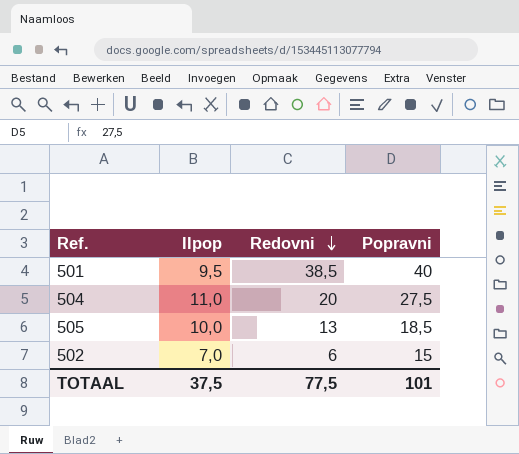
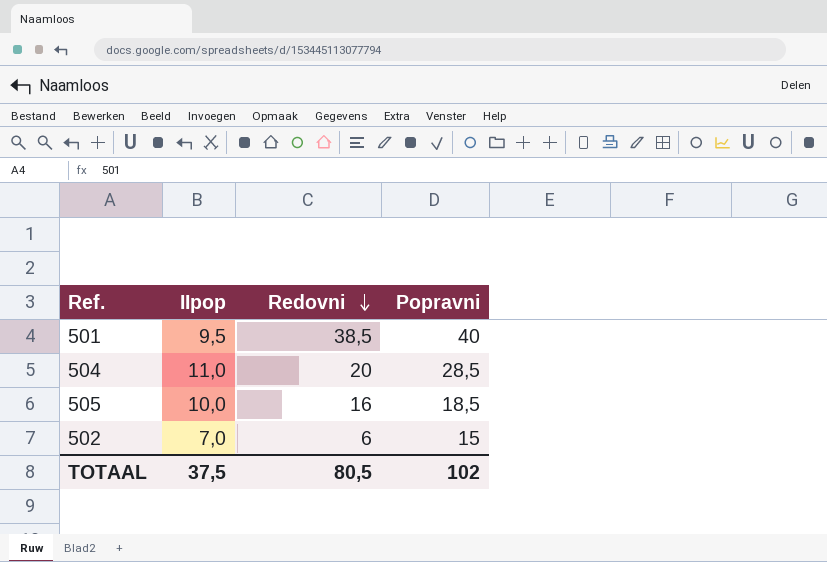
504 | Popravni: 27,5 -> 28,5
505 | Redovni: 13 -> 16
TOTAAL | Redovni: 77,5 -> 80,5
TOTAAL | Popravni: 101 -> 102

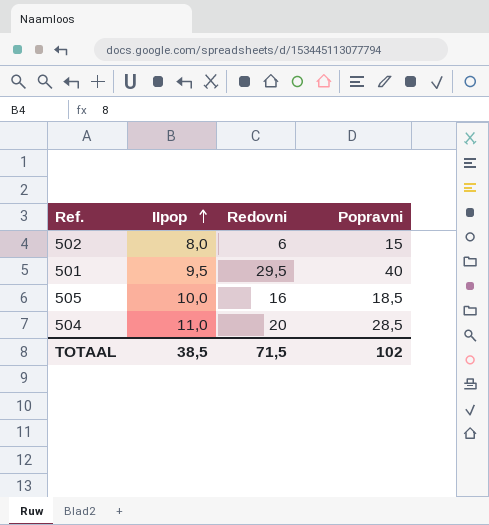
row order: Redovni descending -> IIpop ascending
502 | IIpop: 7,0 -> 8,0
501 | Redovni: 38,5 -> 29,5
TOTAAL | IIpop: 37,5 -> 38,5
TOTAAL | Redovni: 80,5 -> 71,5

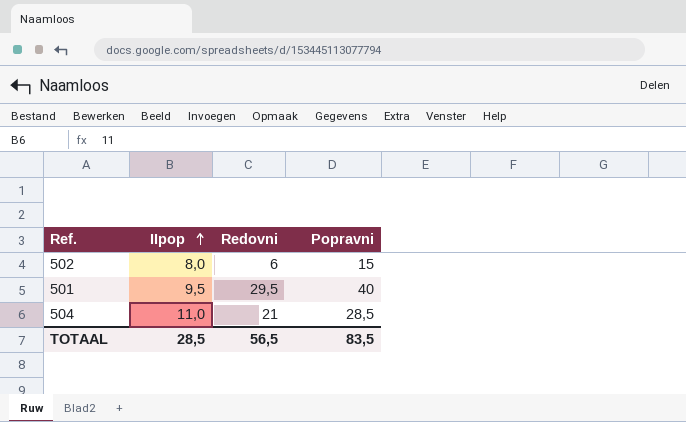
row 505: 10,0 | 16 | 18,5 -> none
504 | Redovni: 20 -> 21
TOTAAL | IIpop: 38,5 -> 28,5
TOTAAL | Redovni: 71,5 -> 56,5
TOTAAL | Popravni: 102 -> 83,5

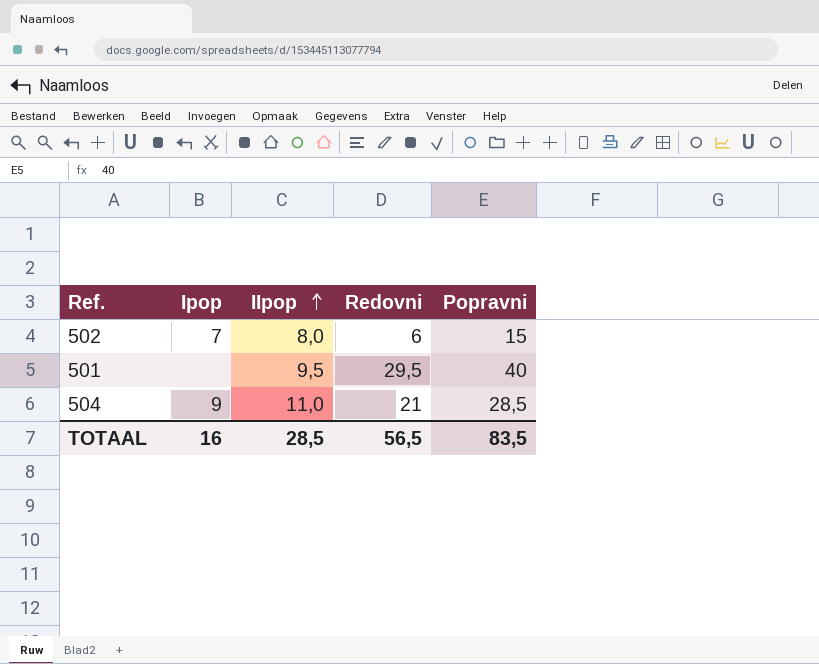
column Ipop | position: none -> 2

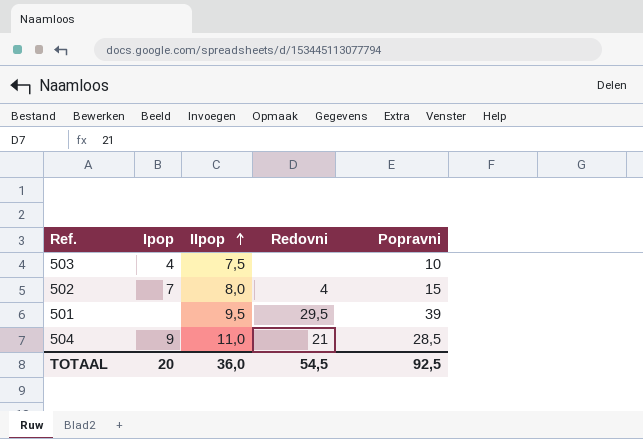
row 503: none -> 4 | 7,5 | none | 10
502 | Redovni: 6 -> 4
501 | Popravni: 40 -> 39
TOTAAL | Ipop: 16 -> 20
TOTAAL | IIpop: 28,5 -> 36,0
TOTAAL | Redovni: 56,5 -> 54,5
TOTAAL | Popravni: 83,5 -> 92,5

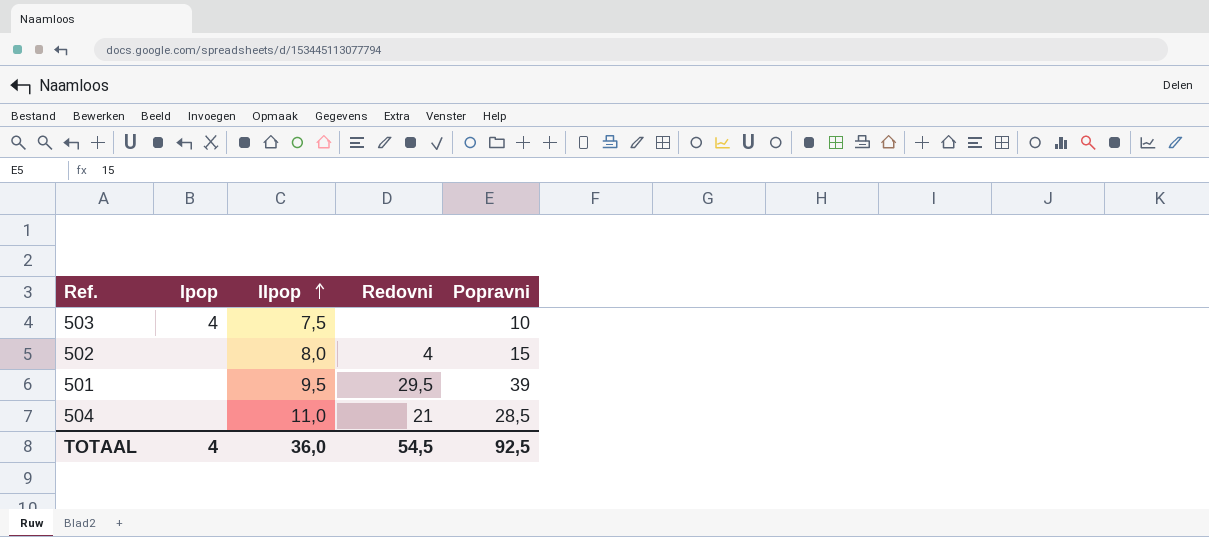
502 | Ipop: 7 -> none
504 | Ipop: 9 -> none
TOTAAL | Ipop: 20 -> 4

